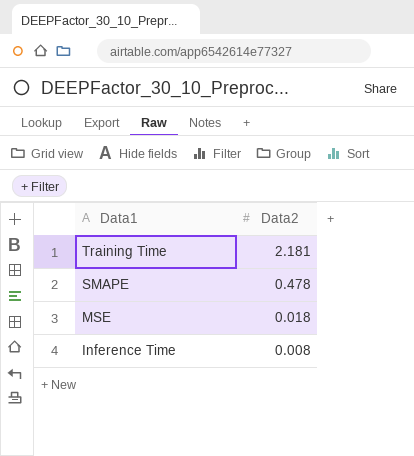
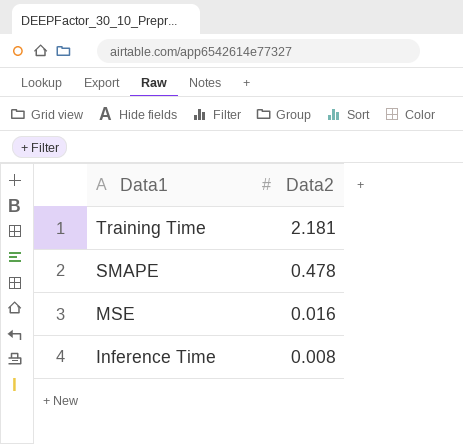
MSE | Data2: 0.018 -> 0.016

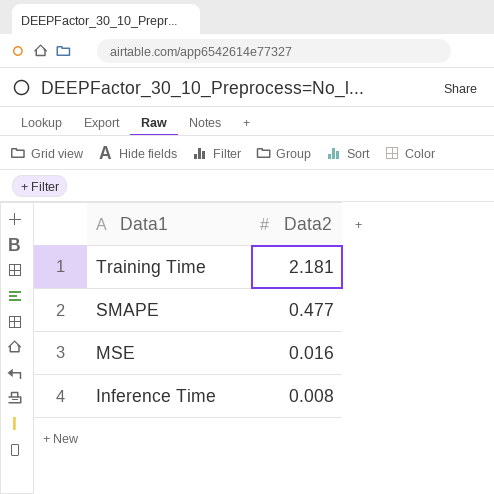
SMAPE | Data2: 0.478 -> 0.477

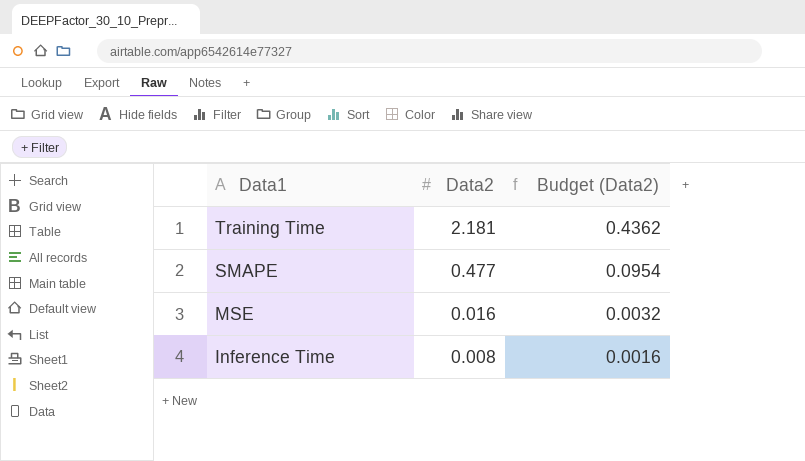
column Budget (Data2) | formula: none -> [Data2] * 0.2

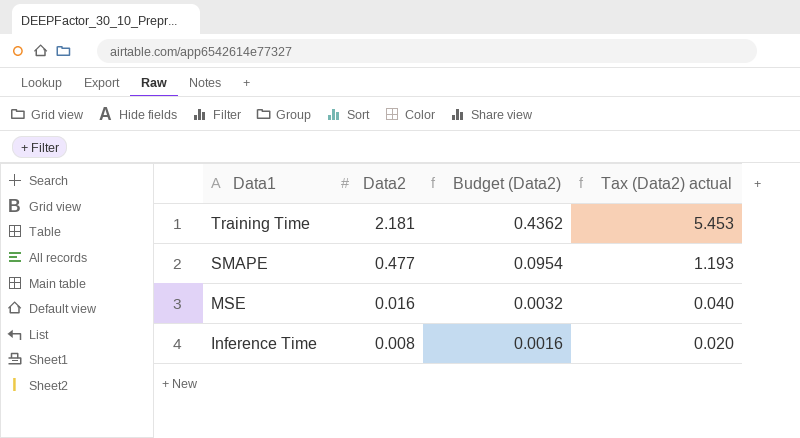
column Tax (Data2) actual | formula: none -> [Data2] * 2.5

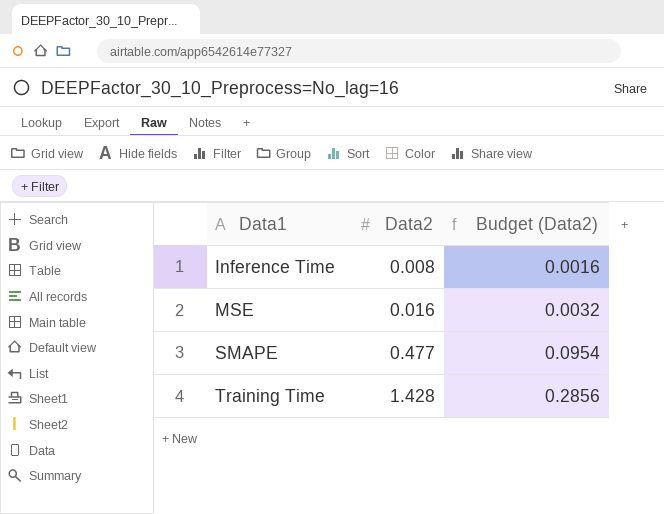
row order: Data1 descending -> Data1 ascending
column Tax (Data2) actual | formula: [Data2] * 2.5 -> none
Training Time | Data2: 2.181 -> 1.428
Training Time | Budget (Data2): 0.4362 -> 0.2856

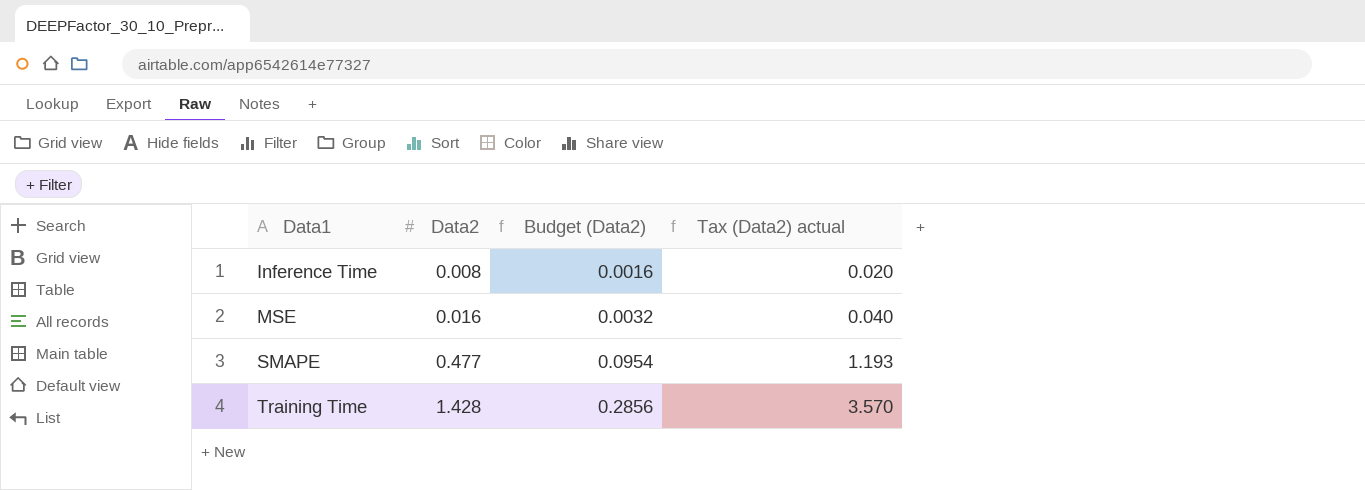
column Tax (Data2) actual | formula: none -> [Data2] * 2.5

